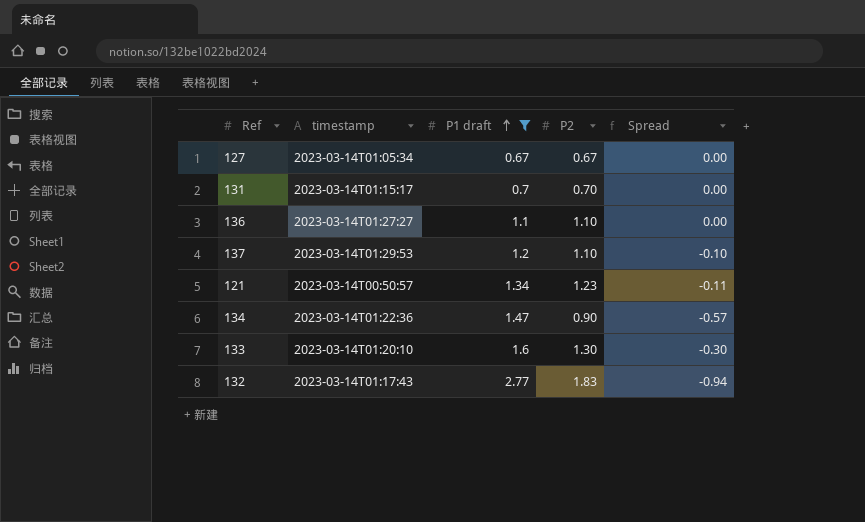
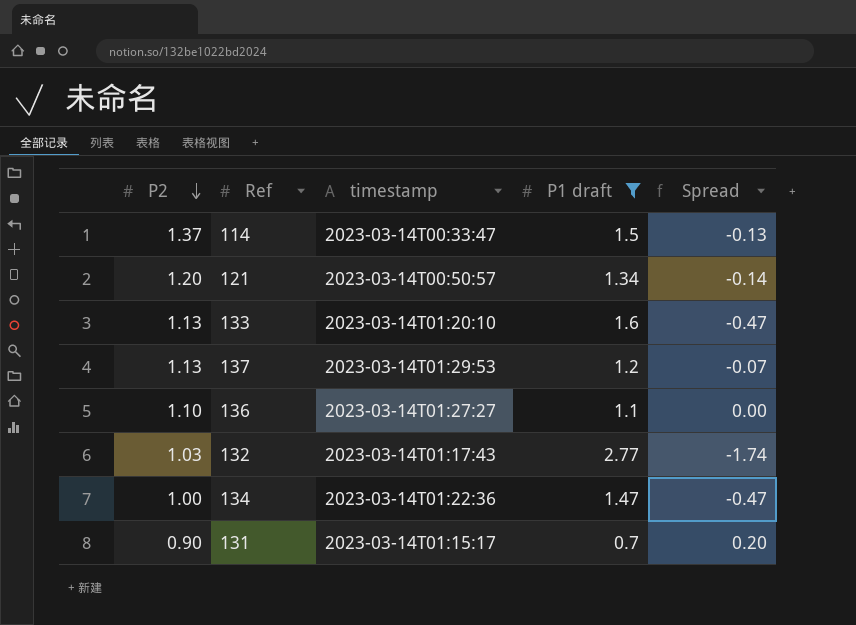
row order: P1 draft ascending -> P2 descending
column P2 | position: 4 -> 1
row 127: 2023-03-14T01:05:34 | 0.67 | 0.67 | 0.00 -> none
row 114: none -> 1.37 | 2023-03-14T00:33:47 | 1.5 | -0.13
121 | P2: 1.23 -> 1.20
121 | Spread: -0.11 -> -0.14
133 | P2: 1.30 -> 1.13
133 | Spread: -0.30 -> -0.47
137 | P2: 1.10 -> 1.13
137 | Spread: -0.10 -> -0.07
132 | P2: 1.83 -> 1.03
132 | Spread: -0.94 -> -1.74
134 | P2: 0.90 -> 1.00
134 | Spread: -0.57 -> -0.47
131 | P2: 0.70 -> 0.90
131 | Spread: 0.00 -> 0.20

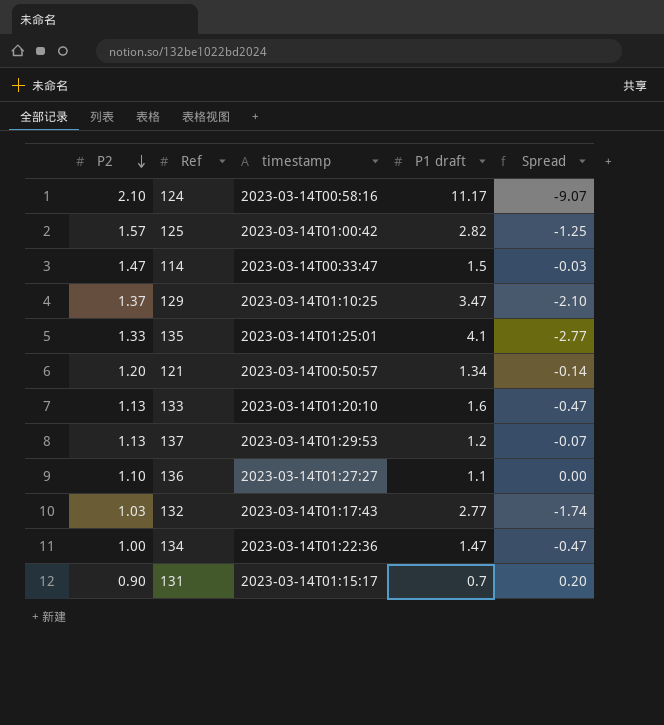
filter: P1 draft <= 2.77 -> none
114 | P2: 1.37 -> 1.47
114 | Spread: -0.13 -> -0.03

